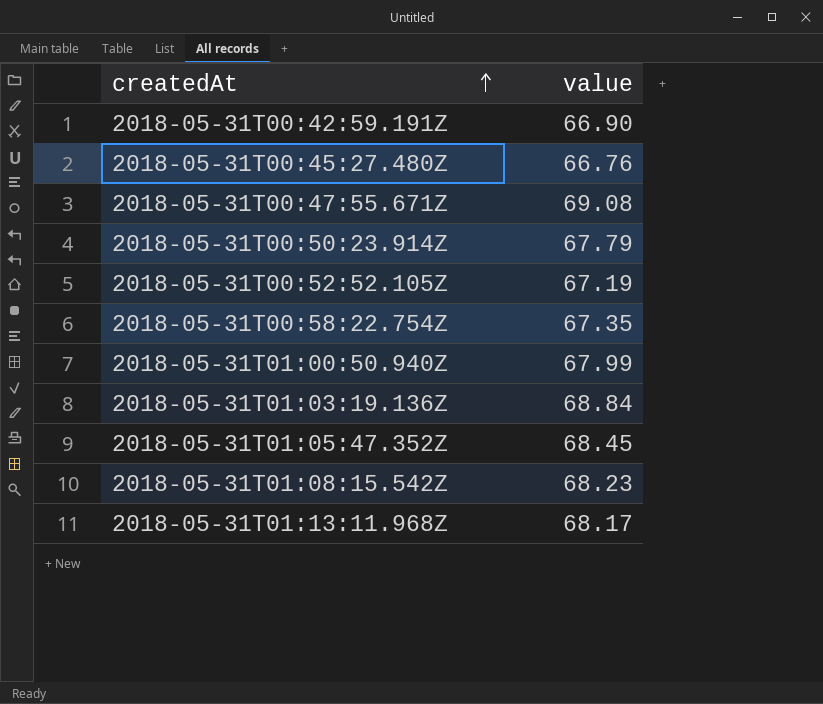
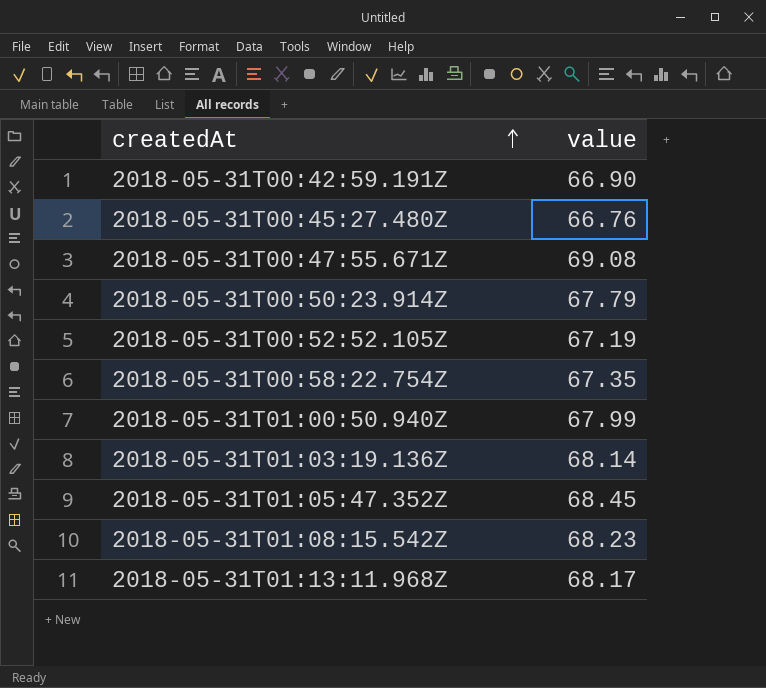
2018-05-31T01:03:19.136Z | value: 68.84 -> 68.14

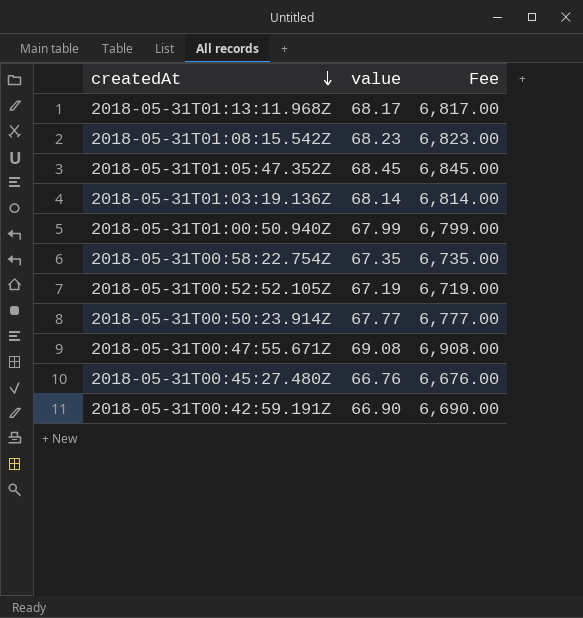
row order: createdAt ascending -> createdAt descending
column Fee | formula: none -> [value] * 100
2018-05-31T00:50:23.914Z | value: 67.79 -> 67.77

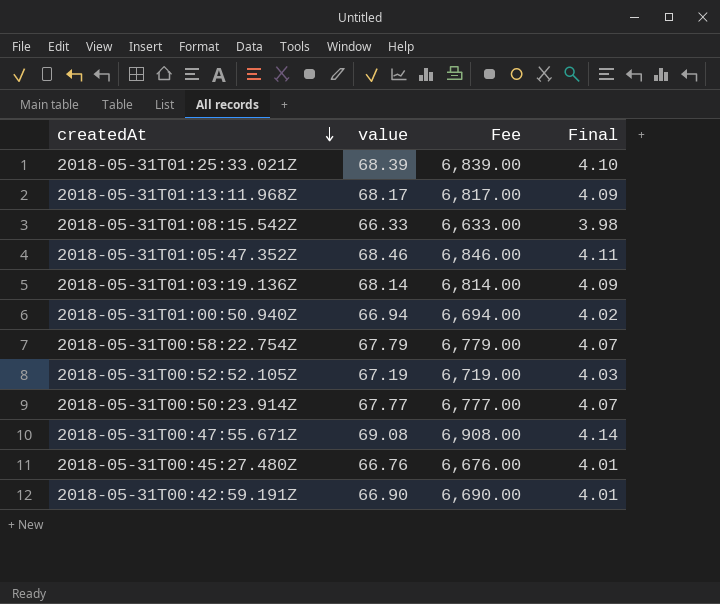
column Final | formula: none -> [value] * 0.06
row 2018-05-31T01:25:33.021Z: none -> 68.39 | 6,839.00 | 4.10
2018-05-31T01:08:15.542Z | value: 68.23 -> 66.33
2018-05-31T01:08:15.542Z | Fee: 6,823.00 -> 6,633.00
2018-05-31T01:05:47.352Z | value: 68.45 -> 68.46
2018-05-31T01:05:47.352Z | Fee: 6,845.00 -> 6,846.00
2018-05-31T01:00:50.940Z | value: 67.99 -> 66.94
2018-05-31T01:00:50.940Z | Fee: 6,799.00 -> 6,694.00
2018-05-31T00:58:22.754Z | value: 67.35 -> 67.79
2018-05-31T00:58:22.754Z | Fee: 6,735.00 -> 6,779.00

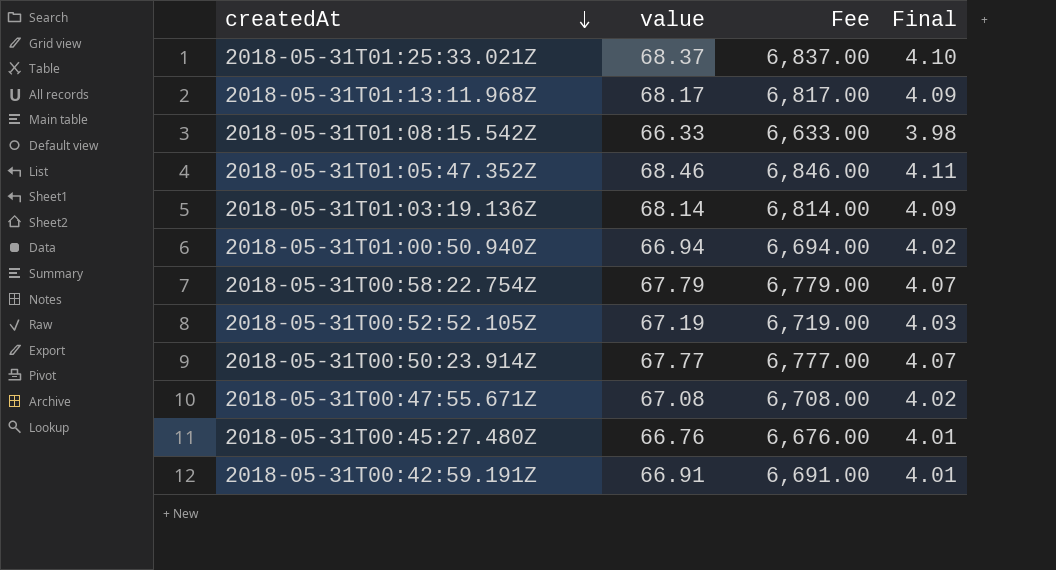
2018-05-31T01:25:33.021Z | value: 68.39 -> 68.37
2018-05-31T01:25:33.021Z | Fee: 6,839.00 -> 6,837.00
2018-05-31T00:47:55.671Z | value: 69.08 -> 67.08
2018-05-31T00:47:55.671Z | Fee: 6,908.00 -> 6,708.00
2018-05-31T00:47:55.671Z | Final: 4.14 -> 4.02
2018-05-31T00:42:59.191Z | value: 66.90 -> 66.91
2018-05-31T00:42:59.191Z | Fee: 6,690.00 -> 6,691.00

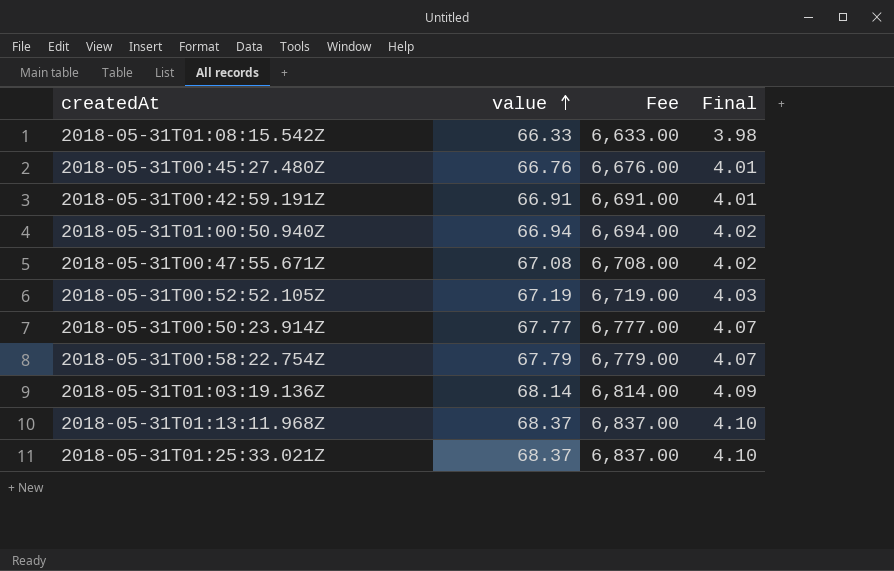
row order: createdAt descending -> value ascending
row 2018-05-31T01:05:47.352Z: 68.46 | 6,846.00 | 4.11 -> none
2018-05-31T01:13:11.968Z | value: 68.17 -> 68.37
2018-05-31T01:13:11.968Z | Fee: 6,817.00 -> 6,837.00
2018-05-31T01:13:11.968Z | Final: 4.09 -> 4.10

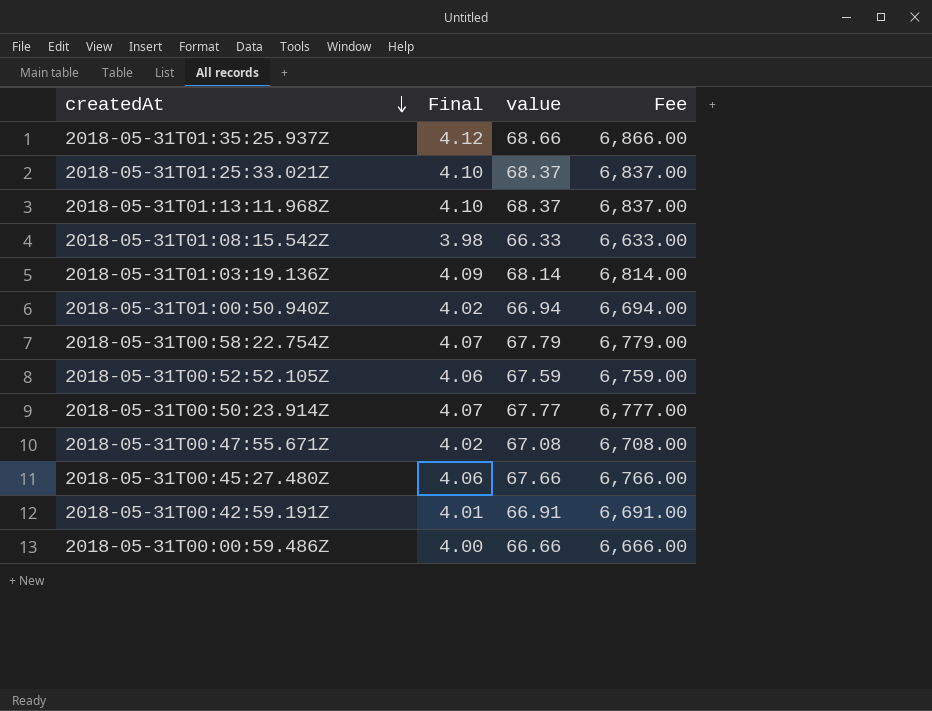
row order: value ascending -> createdAt descending
column Final | position: 4 -> 2
row 2018-05-31T01:35:25.937Z: none -> 4.12 | 68.66 | 6,866.00
2018-05-31T00:52:52.105Z | Final: 4.03 -> 4.06
2018-05-31T00:52:52.105Z | value: 67.19 -> 67.59
2018-05-31T00:52:52.105Z | Fee: 6,719.00 -> 6,759.00
2018-05-31T00:45:27.480Z | Final: 4.01 -> 4.06
2018-05-31T00:45:27.480Z | value: 66.76 -> 67.66
2018-05-31T00:45:27.480Z | Fee: 6,676.00 -> 6,766.00
row 2018-05-31T00:00:59.486Z: none -> 4.00 | 66.66 | 6,666.00

